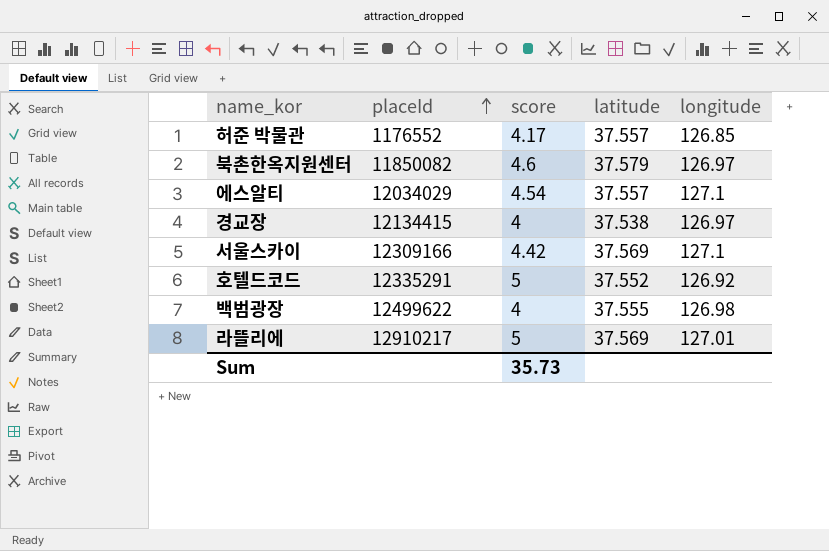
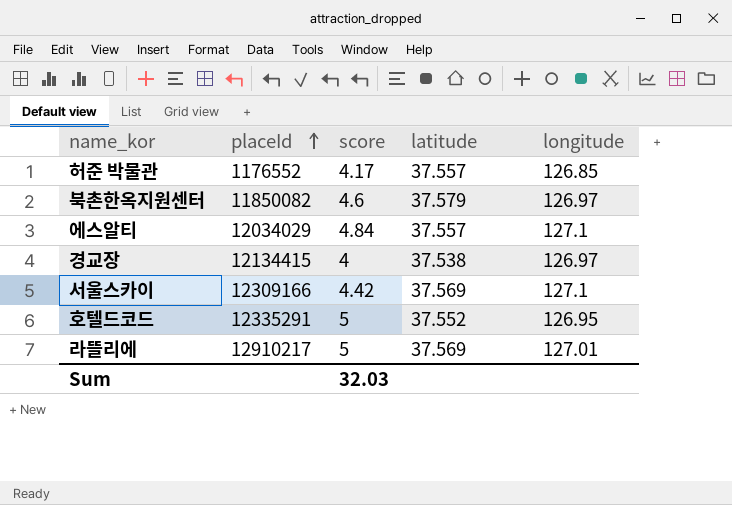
row 백범광장: 12499622 | 4 | 37.555 | 126.98 -> none
에스알티 | score: 4.54 -> 4.84
호텔드코드 | longitude: 126.92 -> 126.95
Sum | score: 35.73 -> 32.03

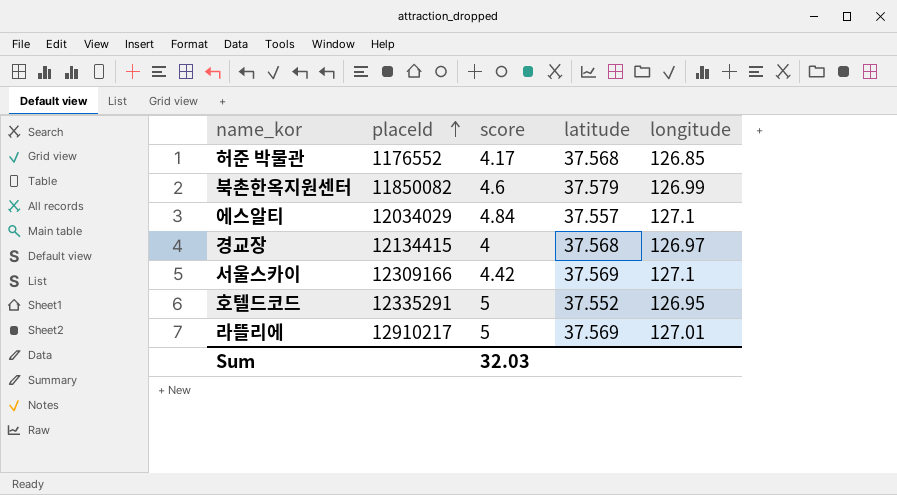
허준 박물관 | latitude: 37.557 -> 37.568
북촌한옥지원센터 | longitude: 126.97 -> 126.99
경교장 | latitude: 37.538 -> 37.568

